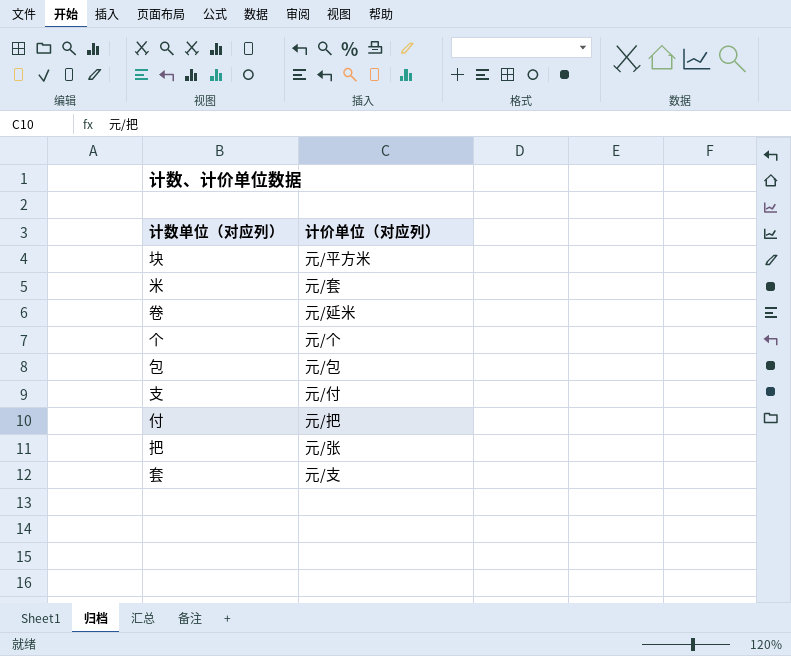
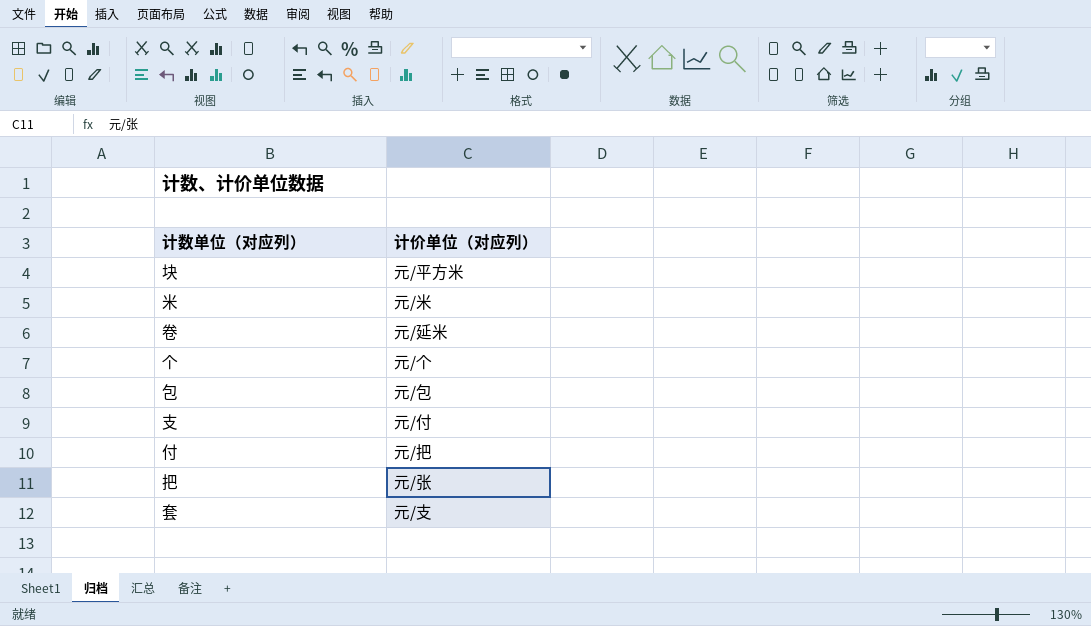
米 | 计价单位（对应列）: 元/套 -> 元/米

